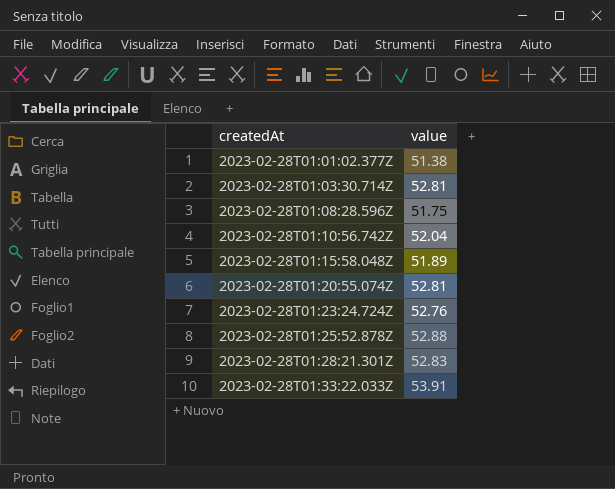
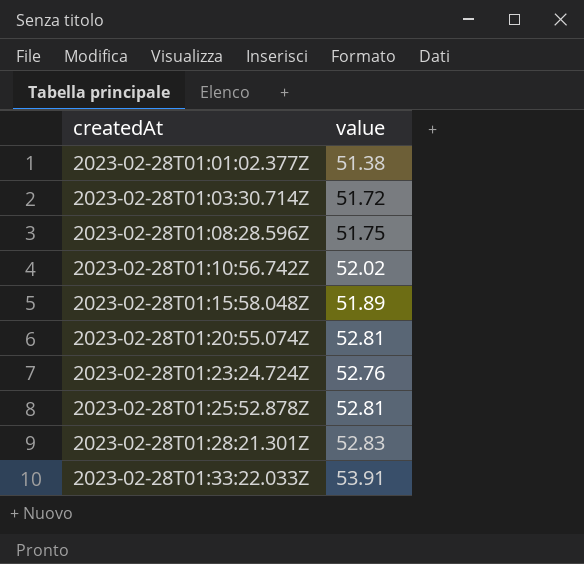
2023-02-28T01:03:30.714Z | value: 52.81 -> 51.72
2023-02-28T01:10:56.742Z | value: 52.04 -> 52.02
2023-02-28T01:25:52.878Z | value: 52.88 -> 52.81

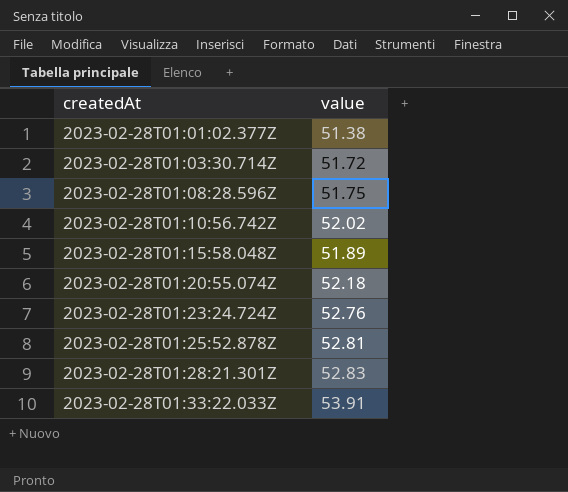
2023-02-28T01:20:55.074Z | value: 52.81 -> 52.18

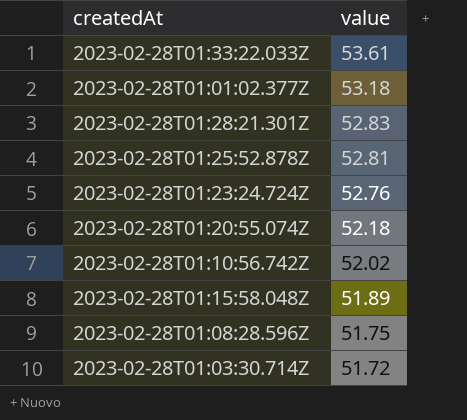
row order: createdAt ascending -> value descending
2023-02-28T01:33:22.033Z | value: 53.91 -> 53.61
2023-02-28T01:01:02.377Z | value: 51.38 -> 53.18

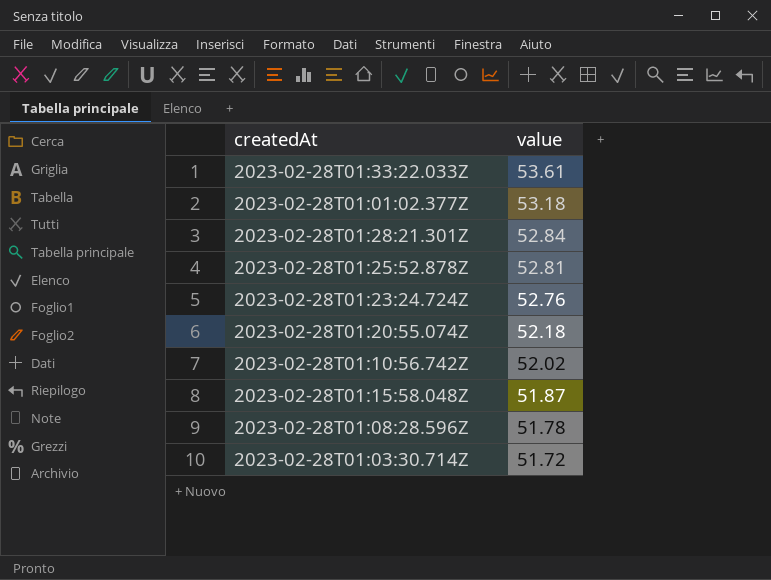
2023-02-28T01:28:21.301Z | value: 52.83 -> 52.84
2023-02-28T01:15:58.048Z | value: 51.89 -> 51.87
2023-02-28T01:08:28.596Z | value: 51.75 -> 51.78

